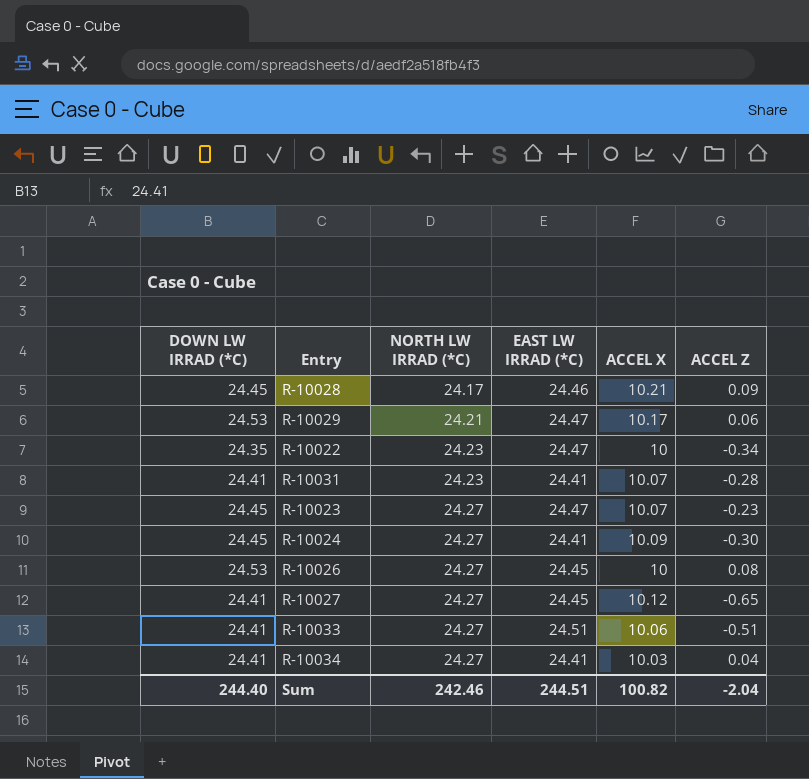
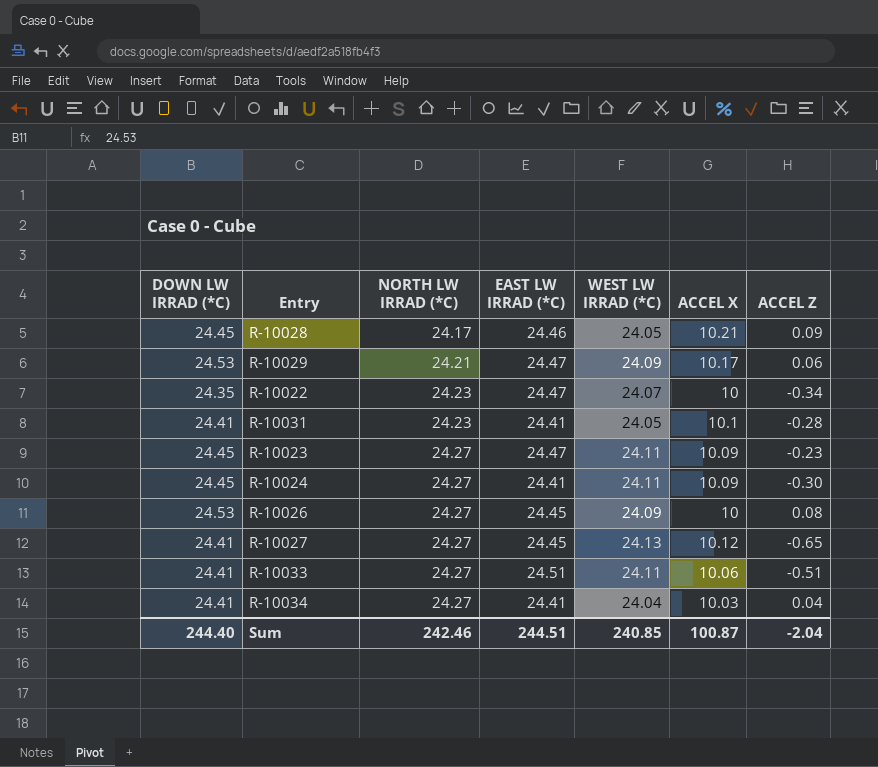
column WEST LW IRRAD (*C) | position: none -> 5
R-10031 | ACCEL X: 10.07 -> 10.1
R-10023 | ACCEL X: 10.07 -> 10.09
Sum | ACCEL X: 100.82 -> 100.87

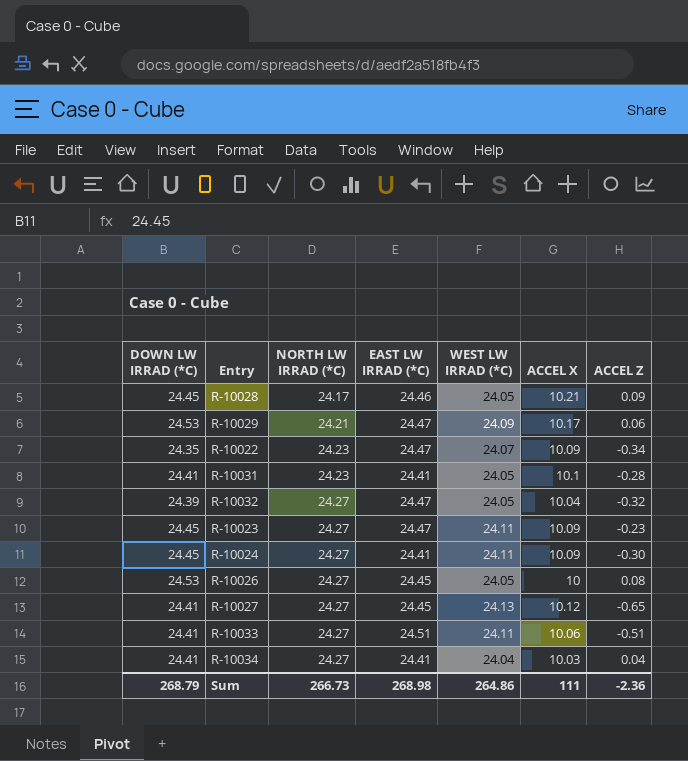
R-10022 | ACCEL X: 10 -> 10.09
row R-10032: none -> 24.39 | 24.27 | 24.47 | 24.05 | 10.04 | -0.32
R-10026 | WEST LW IRRAD (*C): 24.09 -> 24.05
Sum | DOWN LW IRRAD (*C): 244.40 -> 268.79
Sum | NORTH LW IRRAD (*C): 242.46 -> 266.73
Sum | EAST LW IRRAD (*C): 244.51 -> 268.98
Sum | WEST LW IRRAD (*C): 240.85 -> 264.86
Sum | ACCEL X: 100.87 -> 111
Sum | ACCEL Z: -2.04 -> -2.36

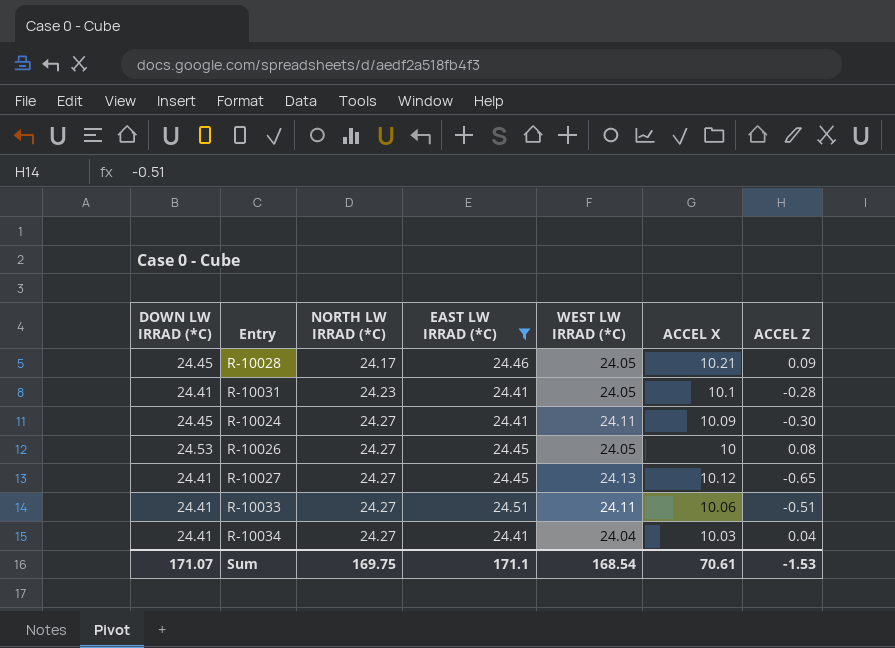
filter: none -> EAST LW IRRAD (*C) != 24.47
Sum | DOWN LW IRRAD (*C): 268.79 -> 171.07
Sum | NORTH LW IRRAD (*C): 266.73 -> 169.75
Sum | EAST LW IRRAD (*C): 268.98 -> 171.1
Sum | WEST LW IRRAD (*C): 264.86 -> 168.54
Sum | ACCEL X: 111 -> 70.61
Sum | ACCEL Z: -2.36 -> -1.53

